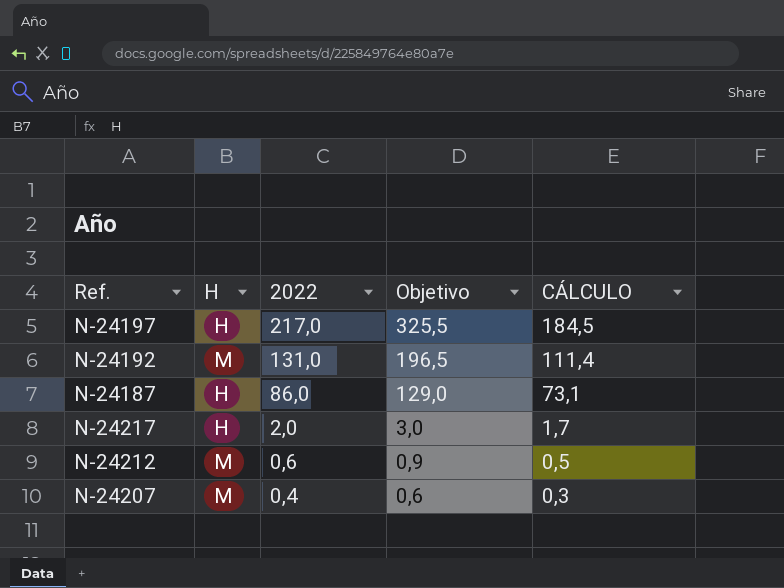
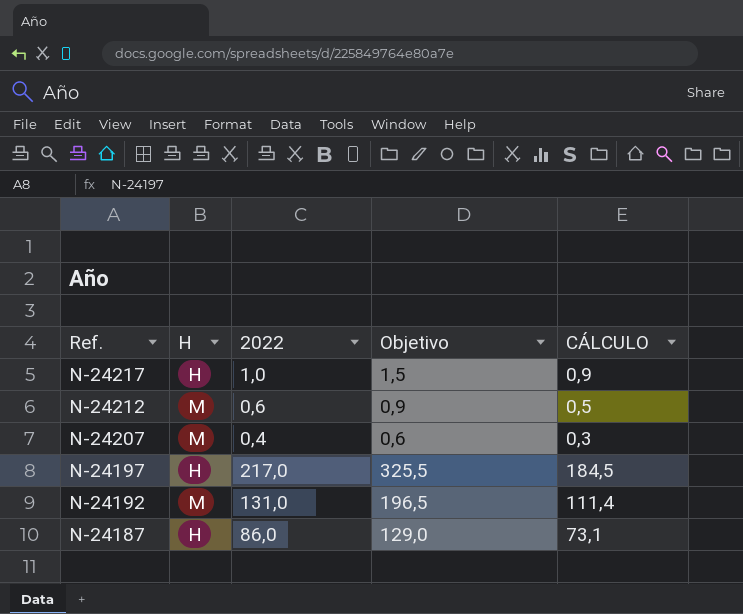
row order: 2022 descending -> Ref. descending
N-24217 | 2022: 2,0 -> 1,0
N-24217 | Objetivo: 3,0 -> 1,5
N-24217 | CÁLCULO: 1,7 -> 0,9

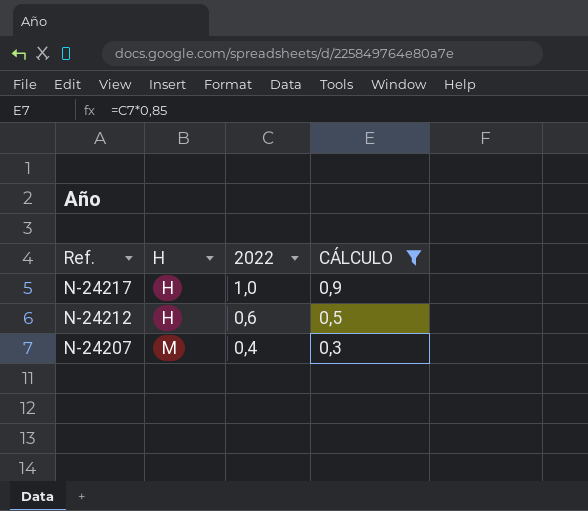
filter: none -> CÁLCULO <= 0,9
column Objetivo | formula: [2022] * 1,5 -> none
N-24212 | H: M -> H

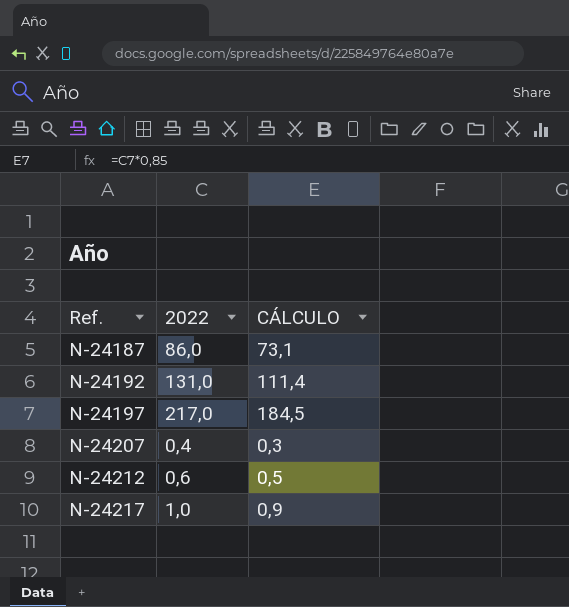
filter: CÁLCULO <= 0,9 -> none
row order: Ref. descending -> Ref. ascending
column H | position: 2 -> none

